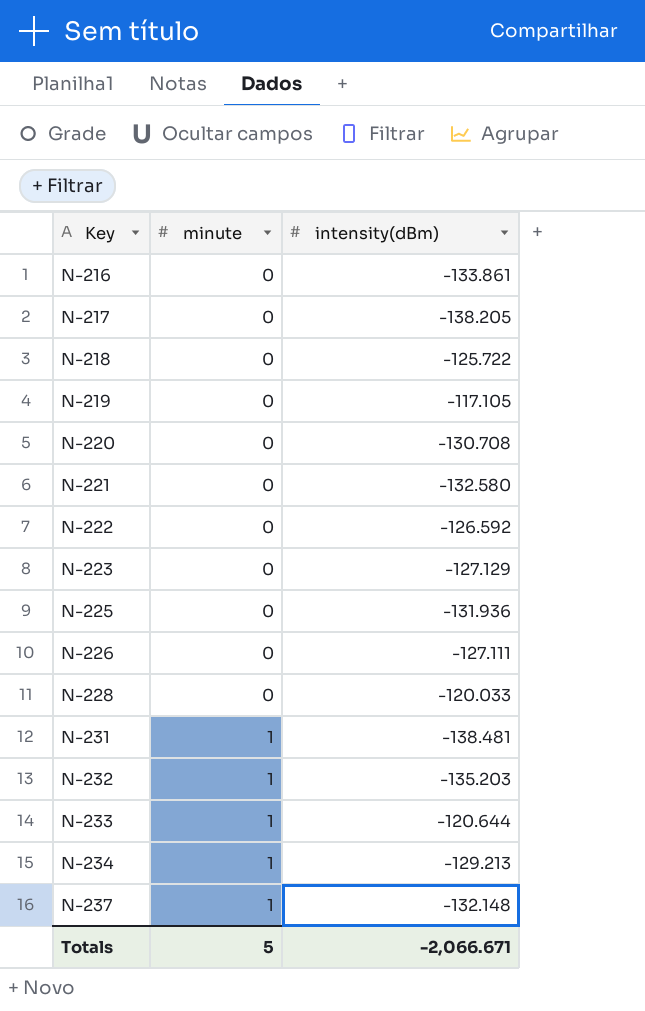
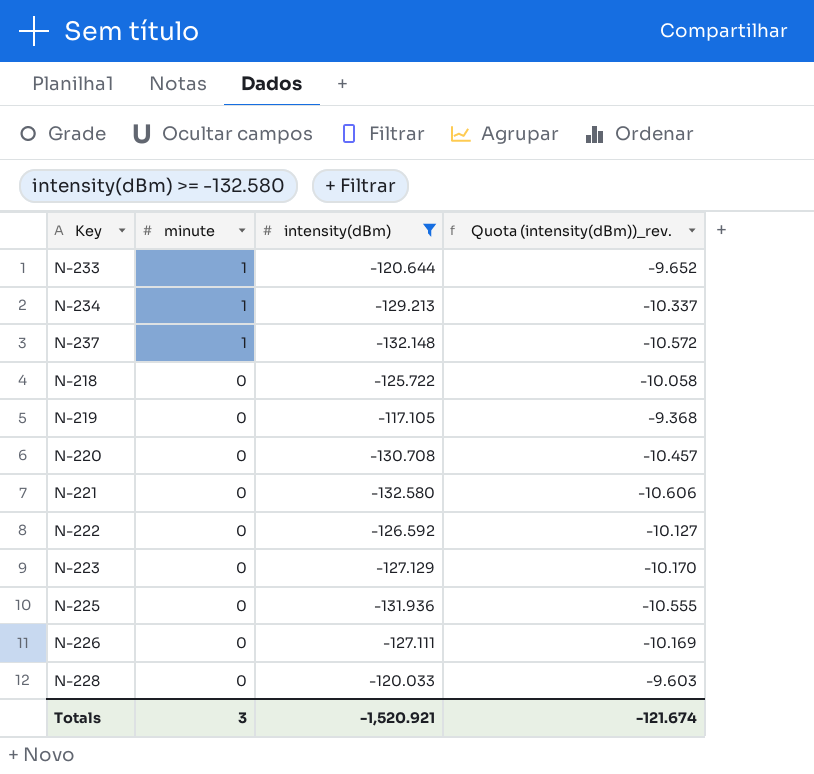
filter: none -> intensity(dBm) >= -132.580
row order: Key ascending -> minute descending
column Quota (intensity(dBm))_rev. | formula: none -> [intensity(dBm)] * 0.08
Totals | minute: 5 -> 3
Totals | intensity(dBm): -2,066.671 -> -1,520.921

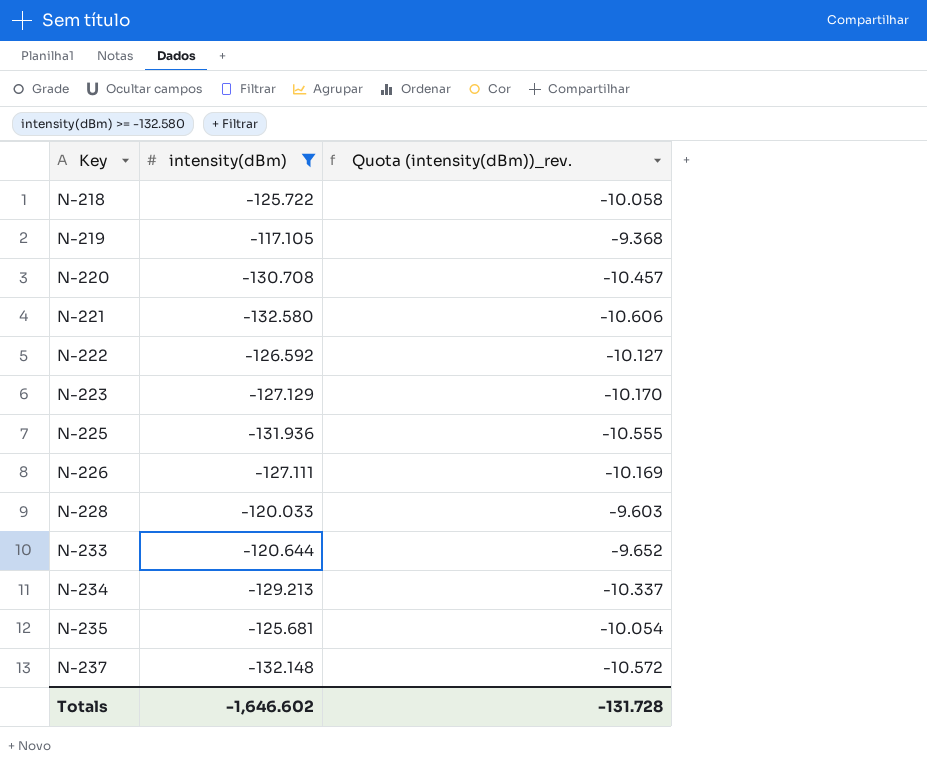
row order: minute descending -> Key ascending
column minute | position: 2 -> none
row N-235: none -> -125.681 | -10.054
Totals | intensity(dBm): -1,520.921 -> -1,646.602
Totals | Quota (intensity(dBm))_rev.: -121.674 -> -131.728

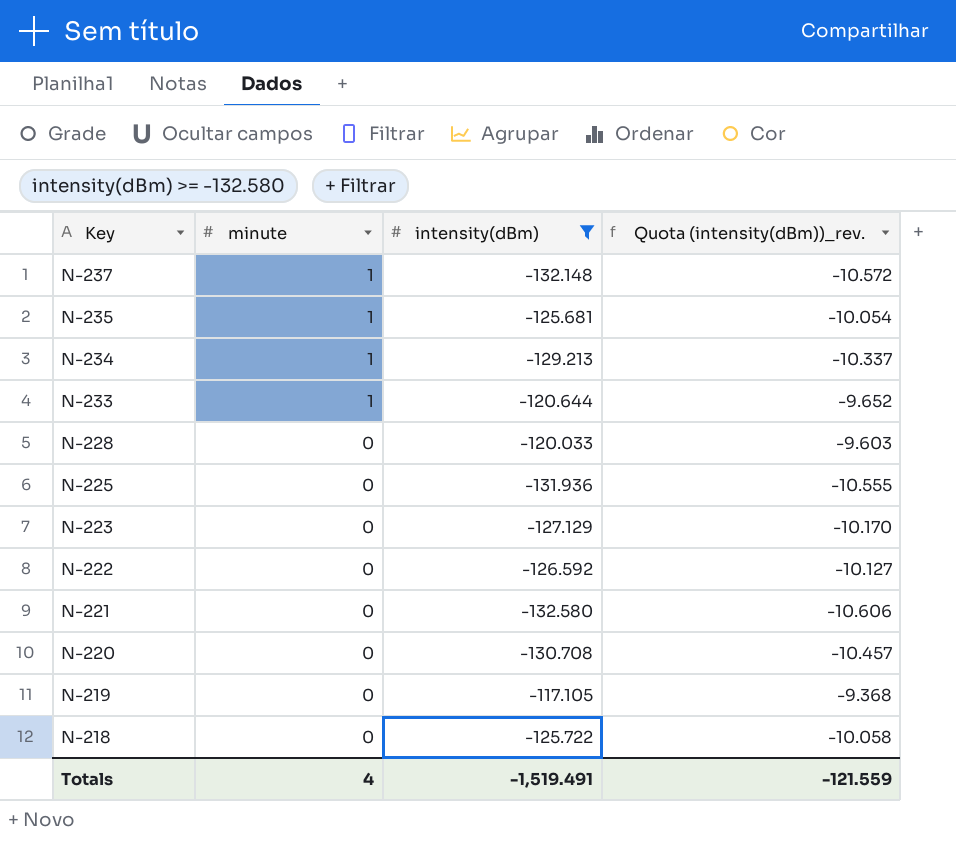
row order: Key ascending -> Key descending
column minute | position: none -> 2
row N-226: -127.111 | -10.169 -> none
Totals | intensity(dBm): -1,646.602 -> -1,519.491
Totals | Quota (intensity(dBm))_rev.: -131.728 -> -121.559

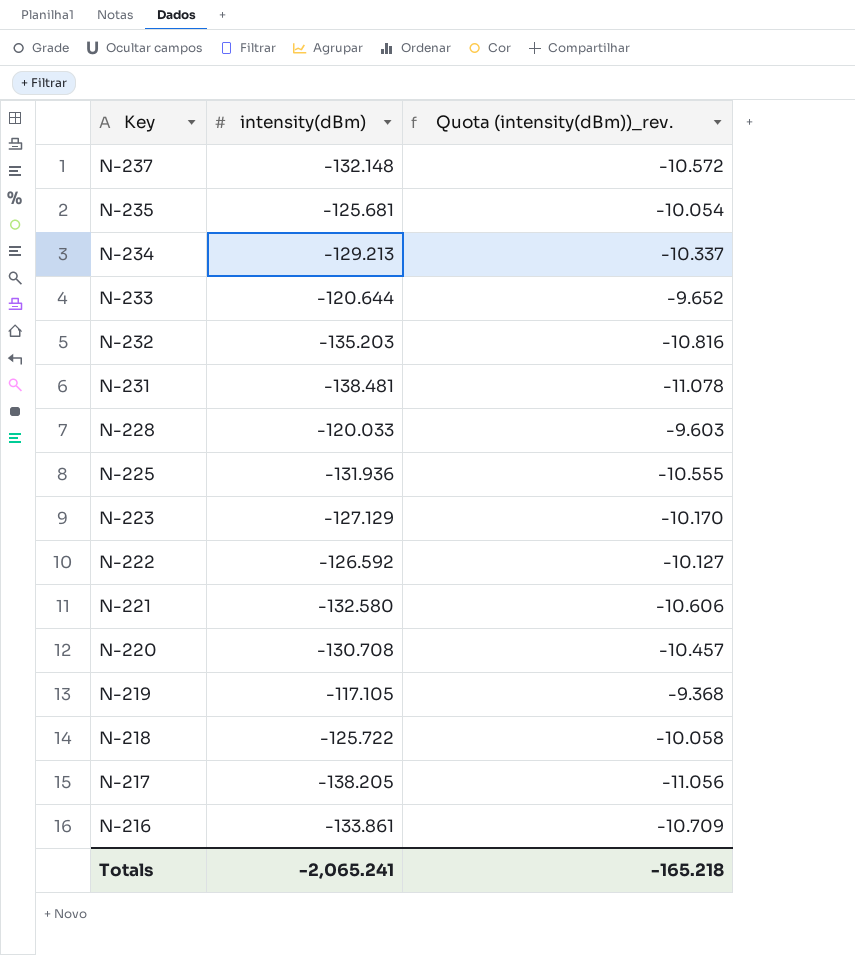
filter: intensity(dBm) >= -132.580 -> none
column minute | position: 2 -> none
Totals | intensity(dBm): -1,519.491 -> -2,065.241
Totals | Quota (intensity(dBm))_rev.: -121.559 -> -165.218

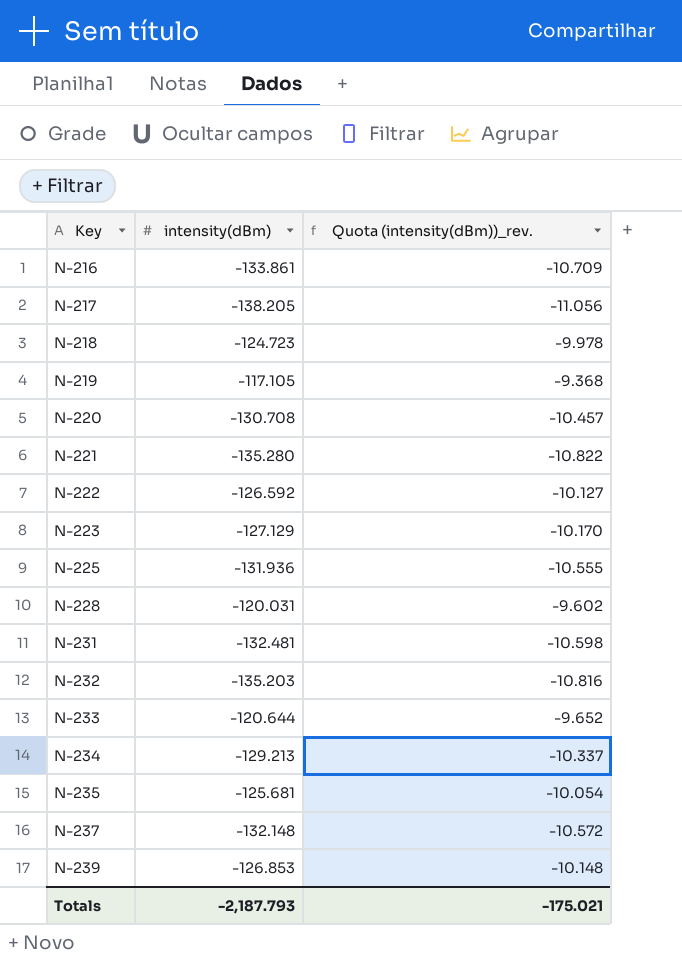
row order: Key descending -> Key ascending
N-218 | intensity(dBm): -125.722 -> -124.723
N-218 | Quota (intensity(dBm))_rev.: -10.058 -> -9.978
N-221 | intensity(dBm): -132.580 -> -135.280
N-221 | Quota (intensity(dBm))_rev.: -10.606 -> -10.822
N-228 | intensity(dBm): -120.033 -> -120.031
N-228 | Quota (intensity(dBm))_rev.: -9.603 -> -9.602
N-231 | intensity(dBm): -138.481 -> -132.481
N-231 | Quota (intensity(dBm))_rev.: -11.078 -> -10.598
row N-239: none -> -126.853 | -10.148
Totals | intensity(dBm): -2,065.241 -> -2,187.793
Totals | Quota (intensity(dBm))_rev.: -165.218 -> -175.021

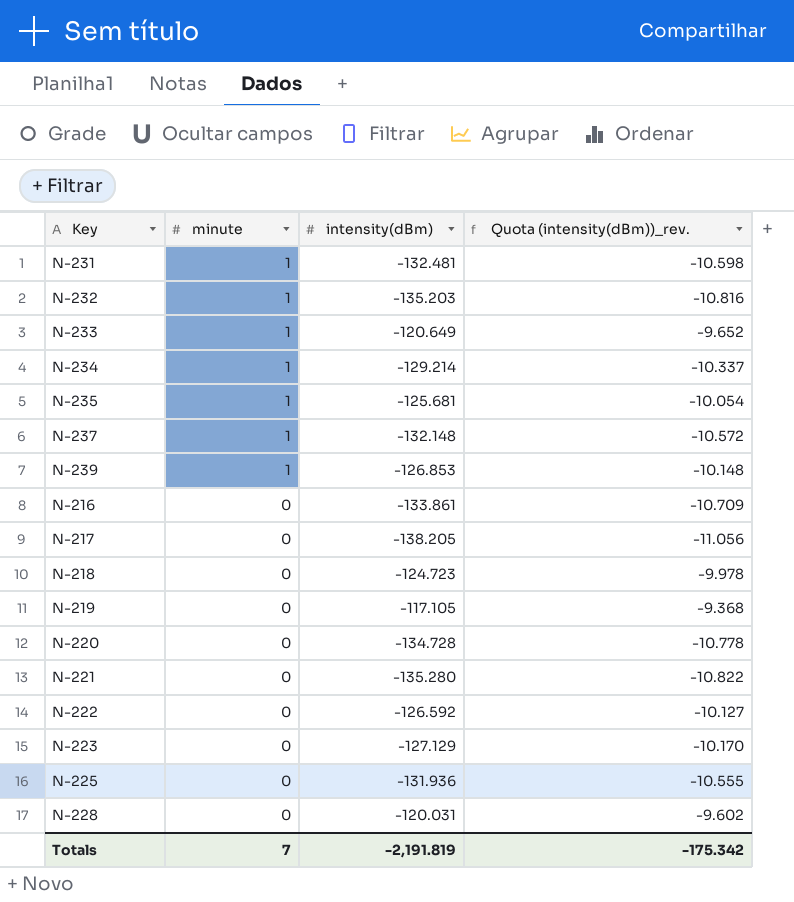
row order: Key ascending -> minute descending
column minute | position: none -> 2
N-233 | intensity(dBm): -120.644 -> -120.649
N-234 | intensity(dBm): -129.213 -> -129.214
N-220 | intensity(dBm): -130.708 -> -134.728
N-220 | Quota (intensity(dBm))_rev.: -10.457 -> -10.778
Totals | intensity(dBm): -2,187.793 -> -2,191.819
Totals | Quota (intensity(dBm))_rev.: -175.021 -> -175.342

